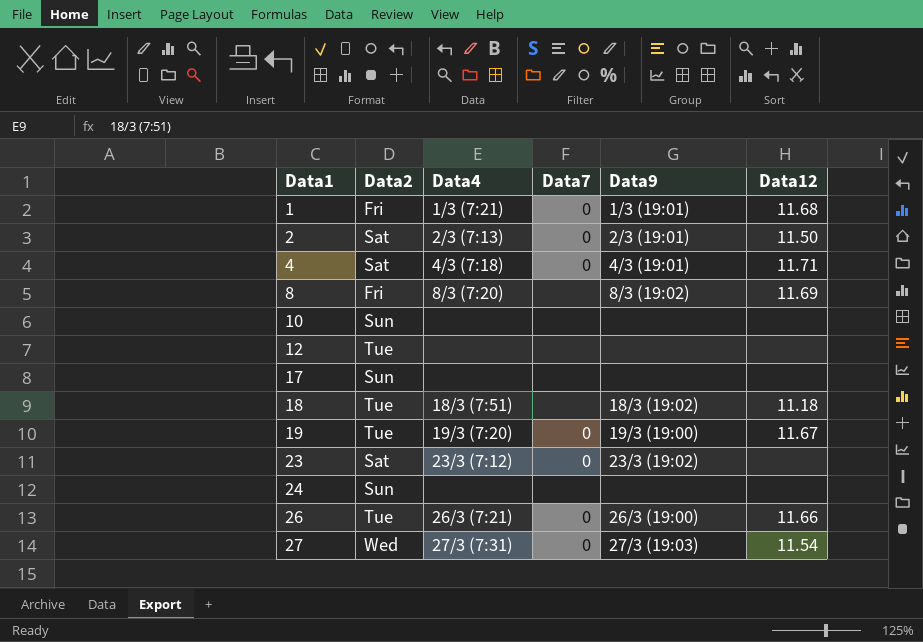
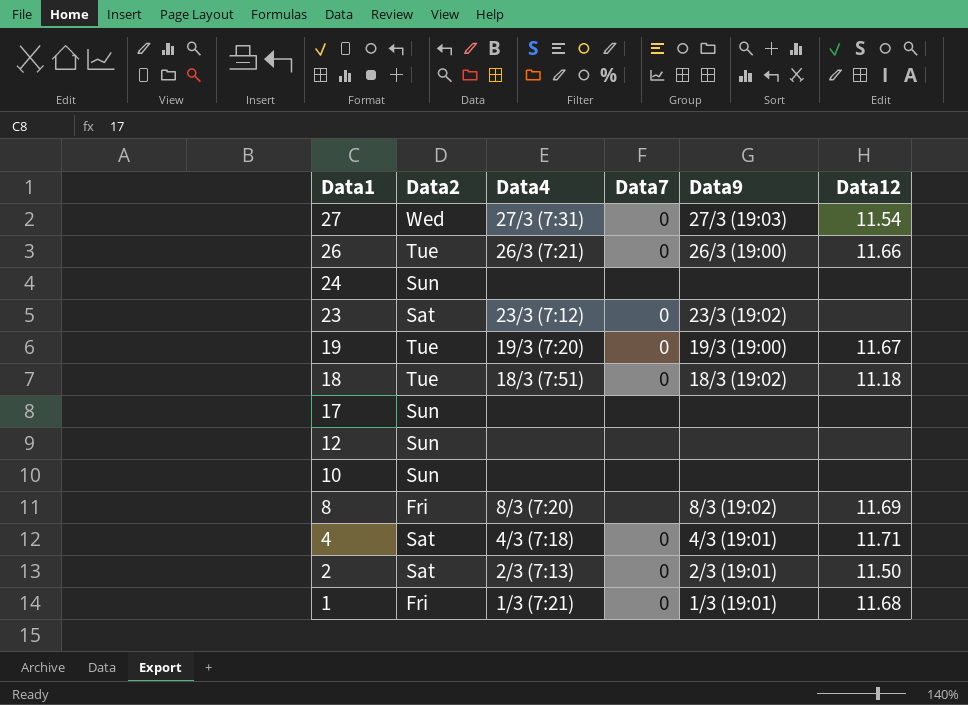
row order: Data1 ascending -> Data1 descending
18 | Data7: none -> 0
12 | Data2: Tue -> Sun

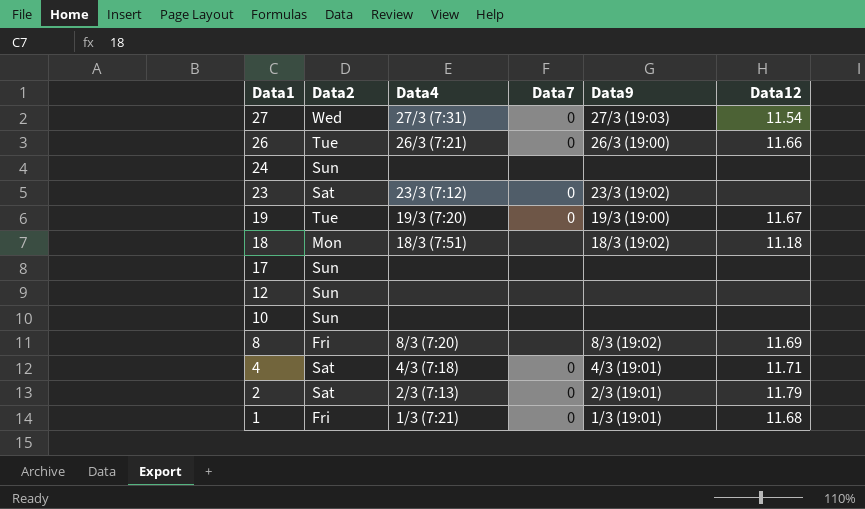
18 | Data2: Tue -> Mon
18 | Data7: 0 -> none
2 | Data12: 11.50 -> 11.79

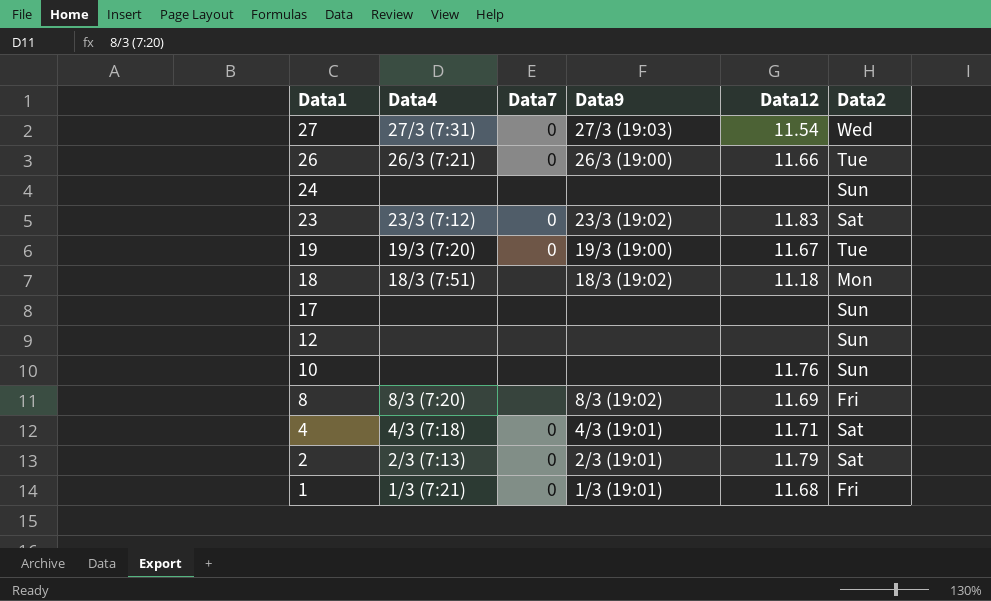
column Data2 | position: 2 -> 6
23 | Data12: none -> 11.83
10 | Data12: none -> 11.76

